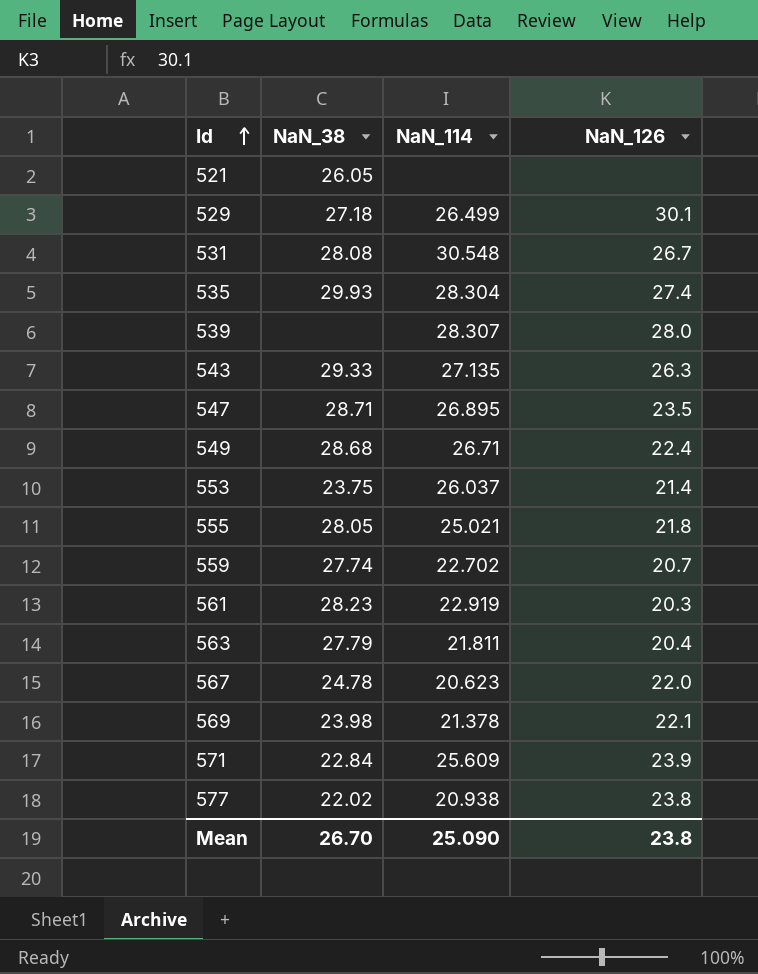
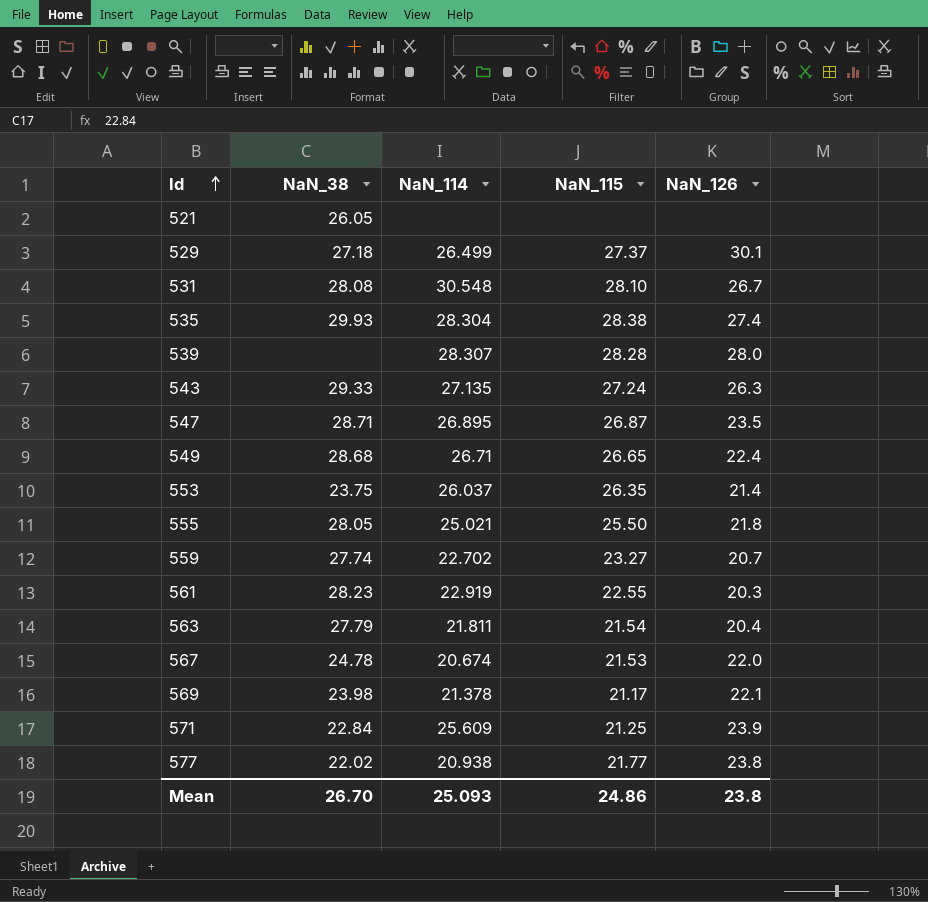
column NaN_115 | position: none -> 4
567 | NaN_114: 20.623 -> 20.674
Mean | NaN_114: 25.090 -> 25.093

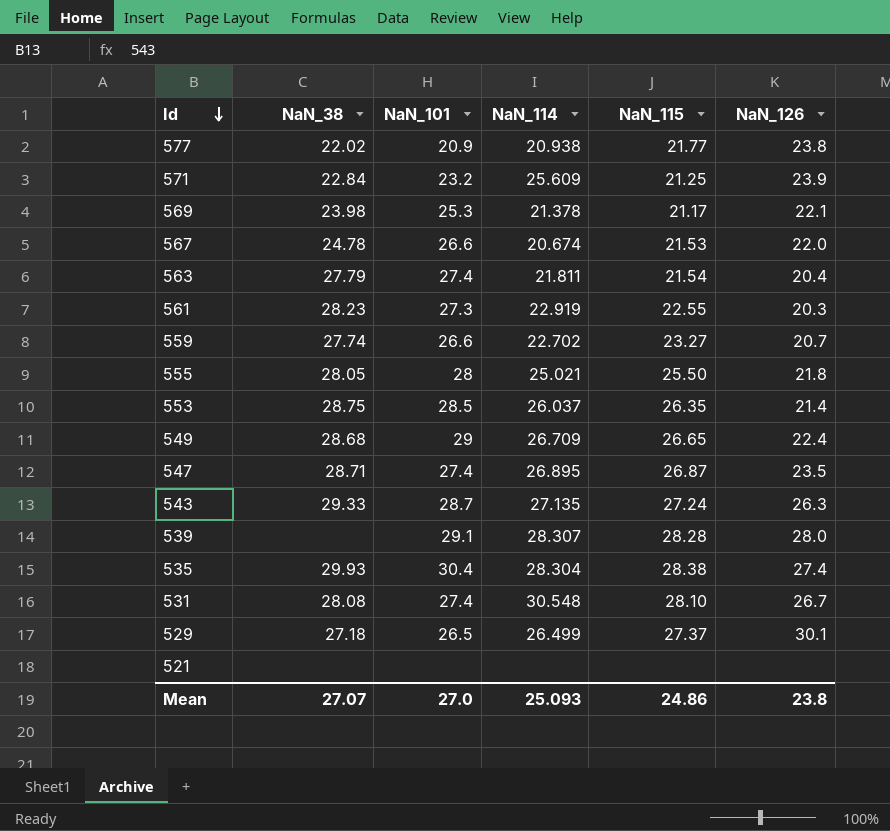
row order: Id ascending -> Id descending
column NaN_101 | position: none -> 3
553 | NaN_38: 23.75 -> 28.75
549 | NaN_114: 26.71 -> 26.709
521 | NaN_38: 26.05 -> none
Mean | NaN_38: 26.70 -> 27.07

